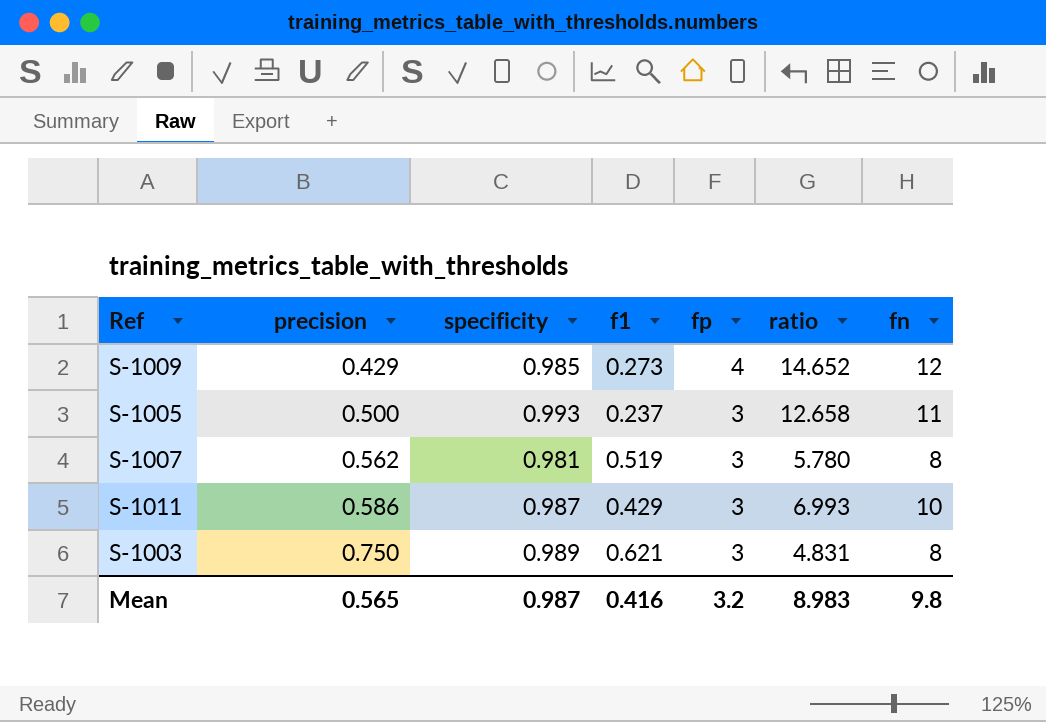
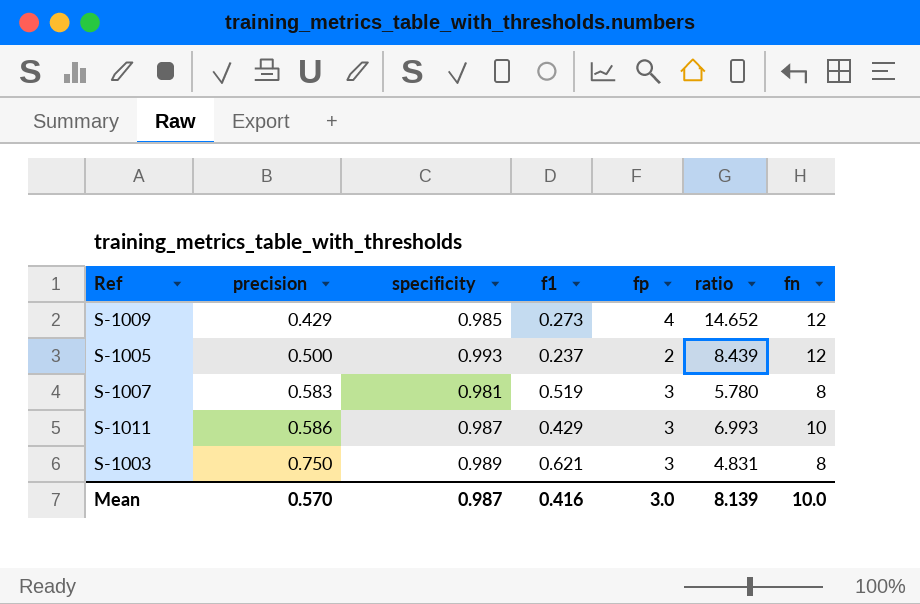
S-1005 | fp: 3 -> 2
S-1005 | ratio: 12.658 -> 8.439
S-1005 | fn: 11 -> 12
S-1007 | precision: 0.562 -> 0.583
Mean | precision: 0.565 -> 0.570
Mean | fp: 3.2 -> 3.0
Mean | ratio: 8.983 -> 8.139
Mean | fn: 9.8 -> 10.0

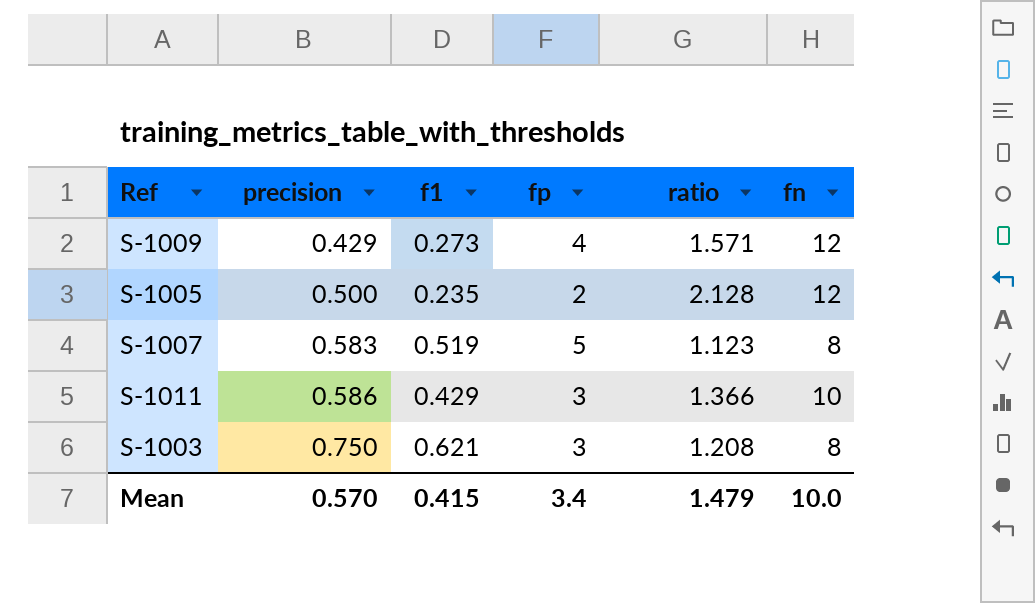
column specificity | position: 3 -> none
column ratio | formula: [fp] / [f1] -> [precision] / [f1]
S-1005 | f1: 0.237 -> 0.235
S-1007 | fp: 3 -> 5
Mean | f1: 0.416 -> 0.415
Mean | fp: 3.0 -> 3.4
Mean | ratio: 8.139 -> 1.479

